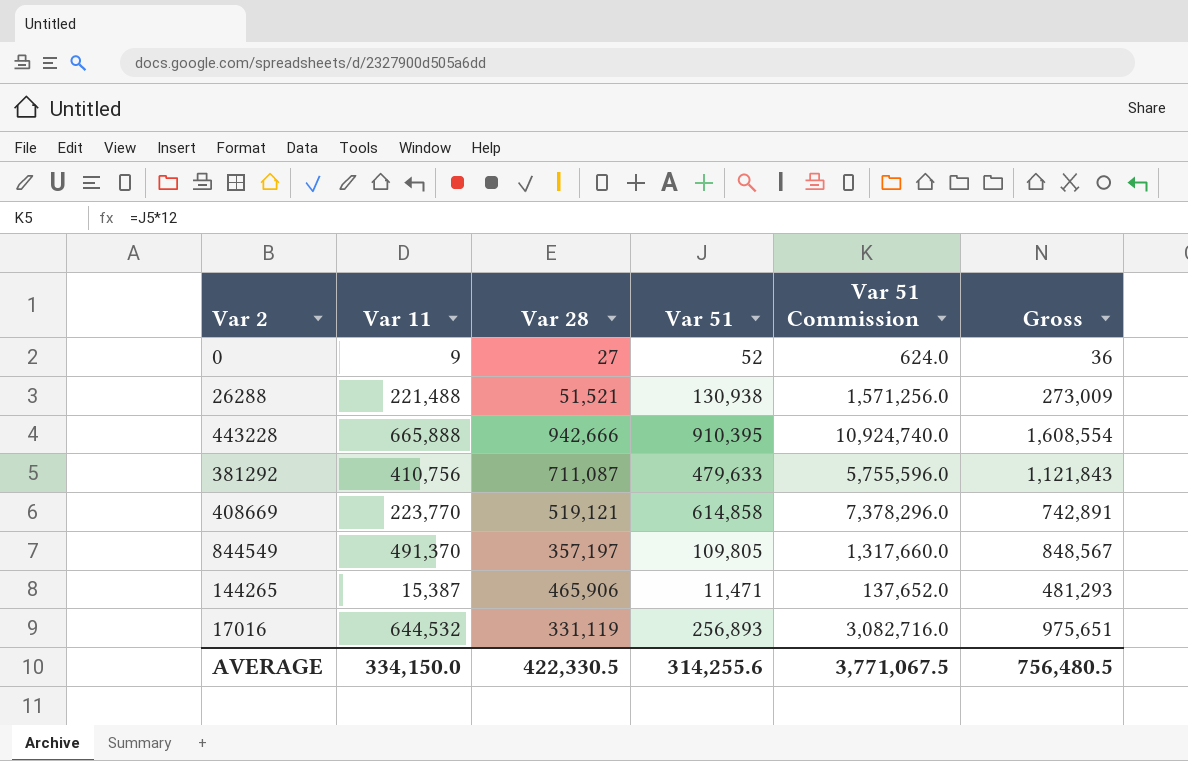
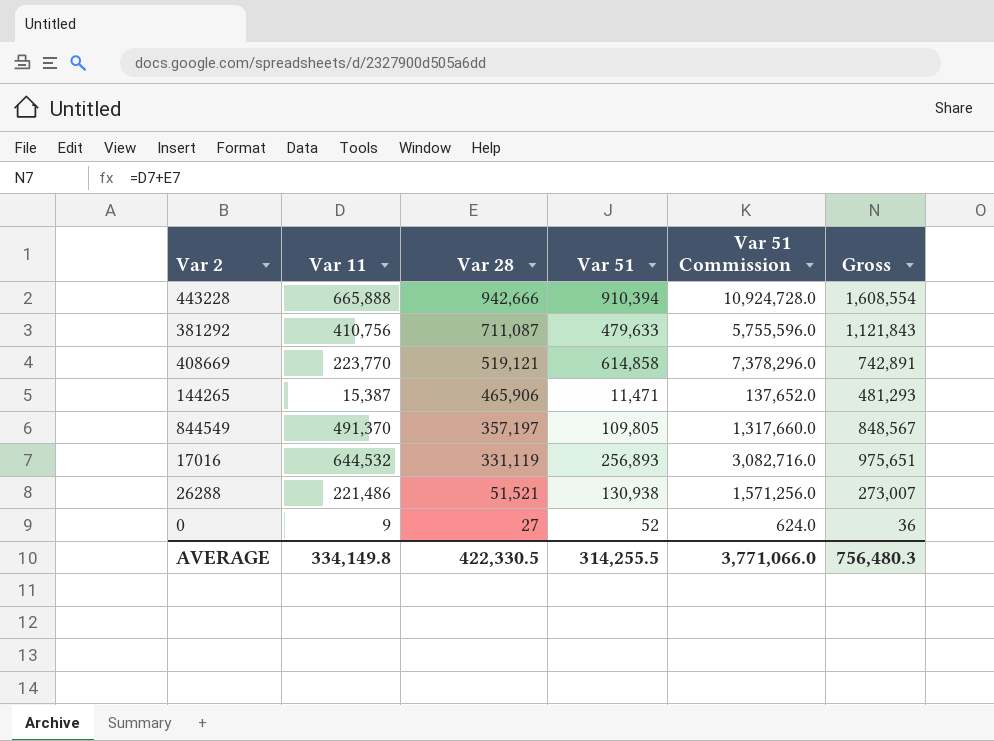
row order: none -> Var 28 descending
443228 | Var 51: 910,395 -> 910,394
443228 | Var 51 Commission: 10,924,740.0 -> 10,924,728.0
26288 | Var 11: 221,488 -> 221,486
26288 | Gross: 273,009 -> 273,007
AVERAGE | Var 11: 334,150.0 -> 334,149.8
AVERAGE | Var 51: 314,255.6 -> 314,255.5
AVERAGE | Var 51 Commission: 3,771,067.5 -> 3,771,066.0
AVERAGE | Gross: 756,480.5 -> 756,480.3

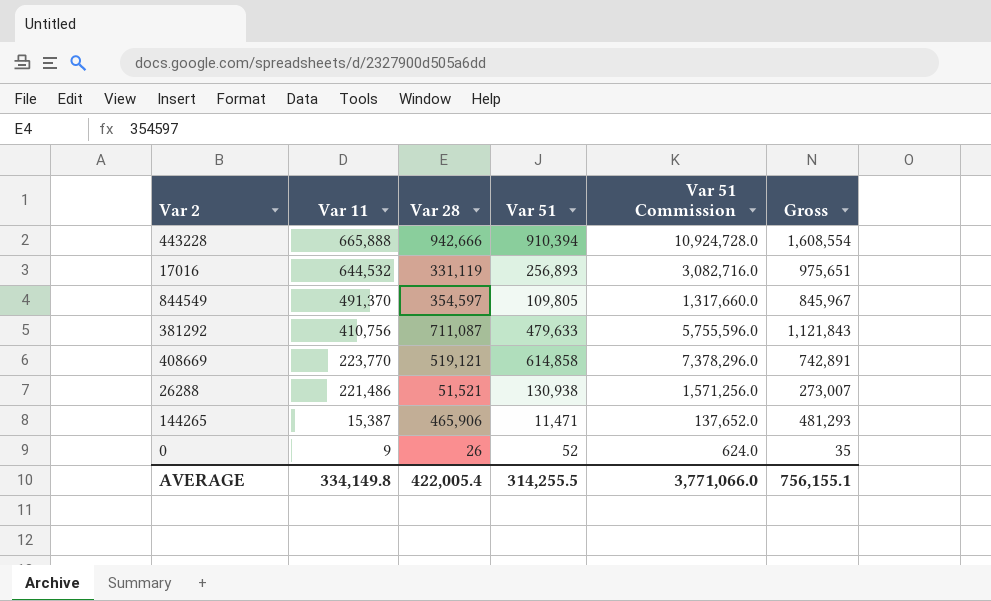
row order: Var 28 descending -> Var 11 descending
844549 | Var 28: 357,197 -> 354,597
844549 | Gross: 848,567 -> 845,967
0 | Var 28: 27 -> 26
0 | Gross: 36 -> 35
AVERAGE | Var 28: 422,330.5 -> 422,005.4
AVERAGE | Gross: 756,480.3 -> 756,155.1

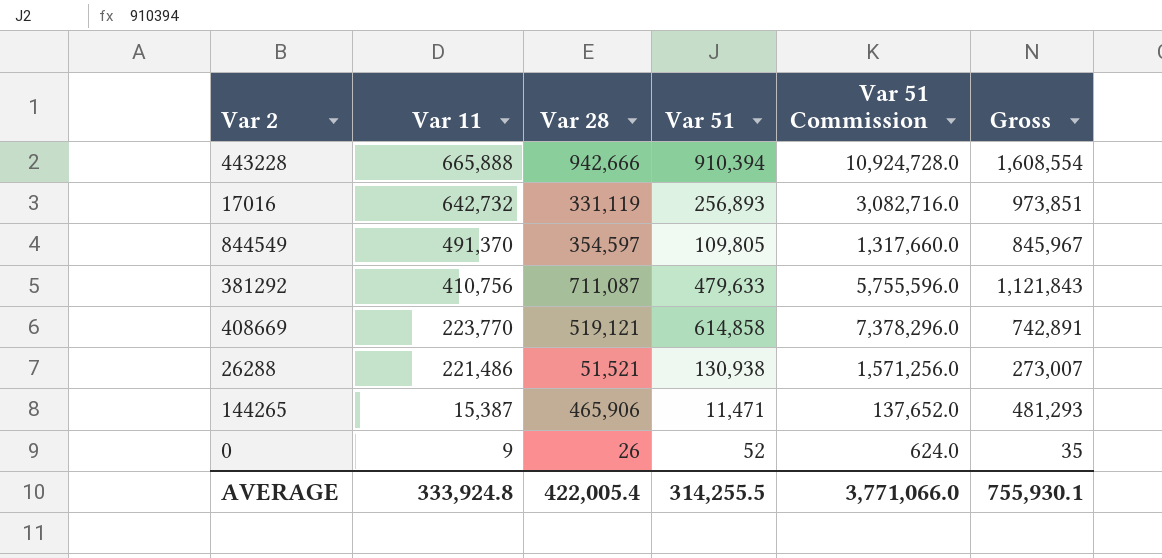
17016 | Var 11: 644,532 -> 642,732
17016 | Gross: 975,651 -> 973,851
AVERAGE | Var 11: 334,149.8 -> 333,924.8
AVERAGE | Gross: 756,155.1 -> 755,930.1

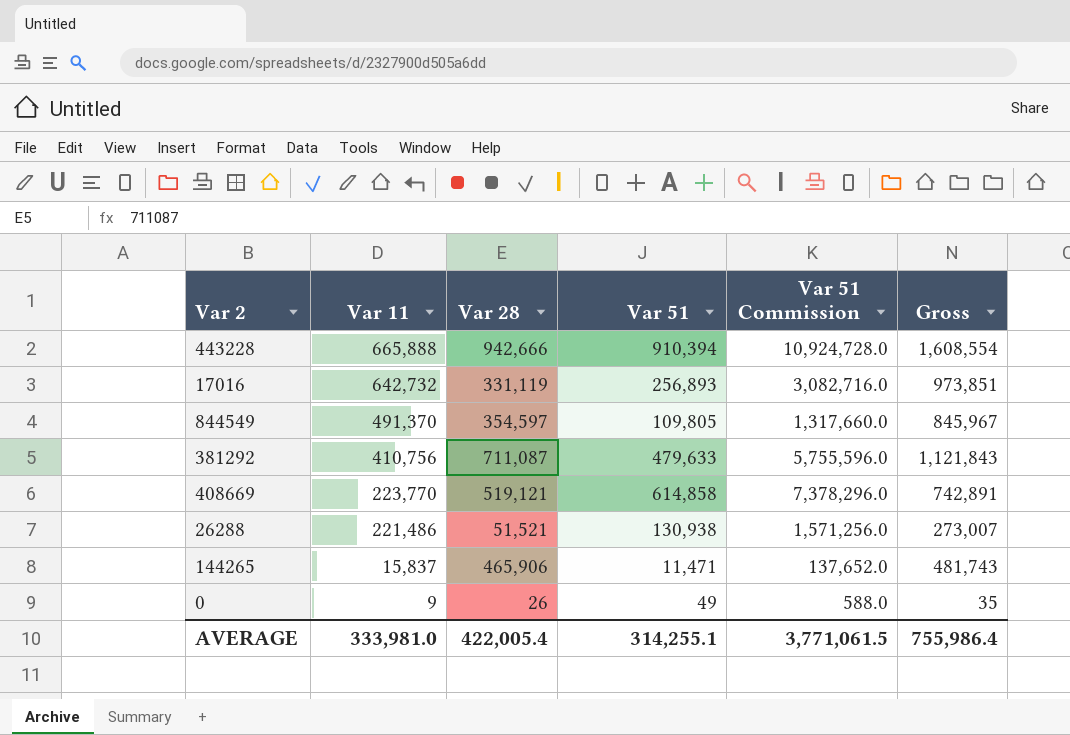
144265 | Var 11: 15,387 -> 15,837
144265 | Gross: 481,293 -> 481,743
0 | Var 51: 52 -> 49
0 | Var 51 Commission: 624.0 -> 588.0
AVERAGE | Var 11: 333,924.8 -> 333,981.0
AVERAGE | Var 51: 314,255.5 -> 314,255.1
AVERAGE | Var 51 Commission: 3,771,066.0 -> 3,771,061.5
AVERAGE | Gross: 755,930.1 -> 755,986.4

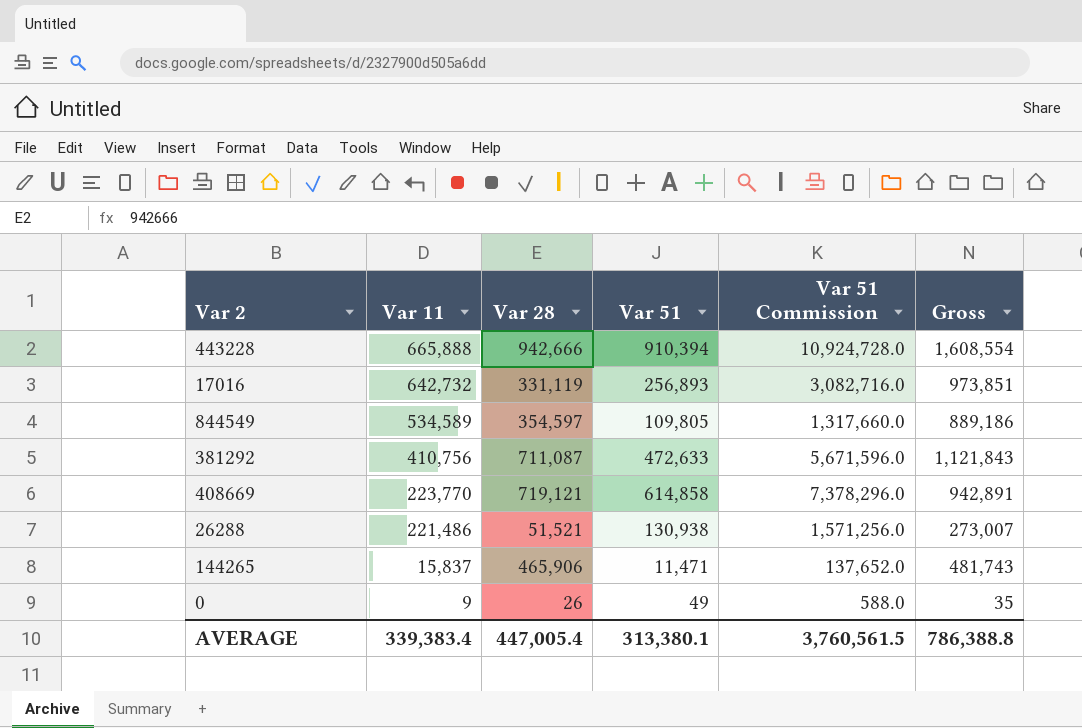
844549 | Var 11: 491,370 -> 534,589
844549 | Gross: 845,967 -> 889,186
381292 | Var 51: 479,633 -> 472,633
381292 | Var 51 Commission: 5,755,596.0 -> 5,671,596.0
408669 | Var 28: 519,121 -> 719,121
408669 | Gross: 742,891 -> 942,891
AVERAGE | Var 11: 333,981.0 -> 339,383.4
AVERAGE | Var 28: 422,005.4 -> 447,005.4
AVERAGE | Var 51: 314,255.1 -> 313,380.1
AVERAGE | Var 51 Commission: 3,771,061.5 -> 3,760,561.5
AVERAGE | Gross: 755,986.4 -> 786,388.8

